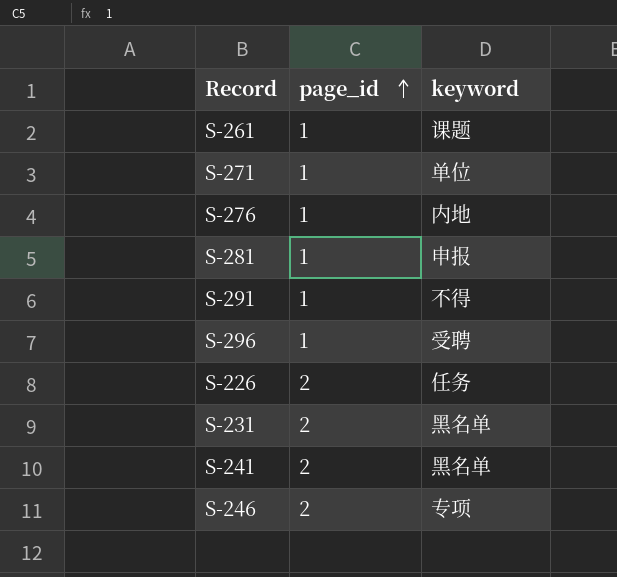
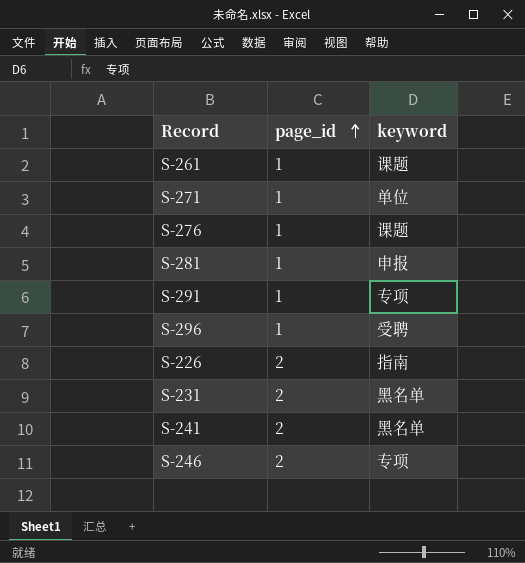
S-276 | keyword: 内地 -> 课题
S-291 | keyword: 不得 -> 专项
S-226 | keyword: 任务 -> 指南

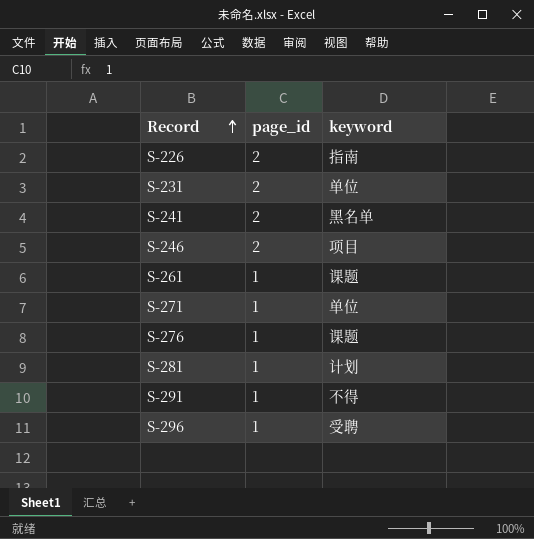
row order: page_id ascending -> Record ascending
S-231 | keyword: 黑名单 -> 单位
S-246 | keyword: 专项 -> 项目
S-281 | keyword: 申报 -> 计划
S-291 | keyword: 专项 -> 不得

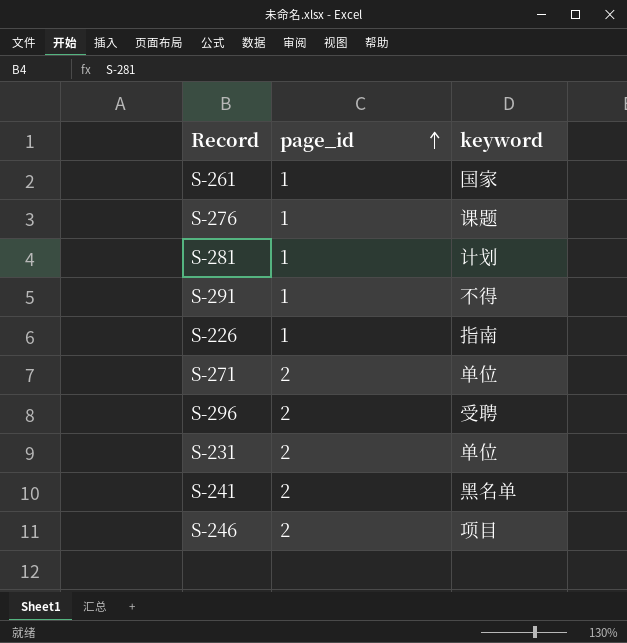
row order: Record ascending -> page_id ascending
S-261 | keyword: 课题 -> 国家
S-226 | page_id: 2 -> 1
S-271 | page_id: 1 -> 2
S-296 | page_id: 1 -> 2

